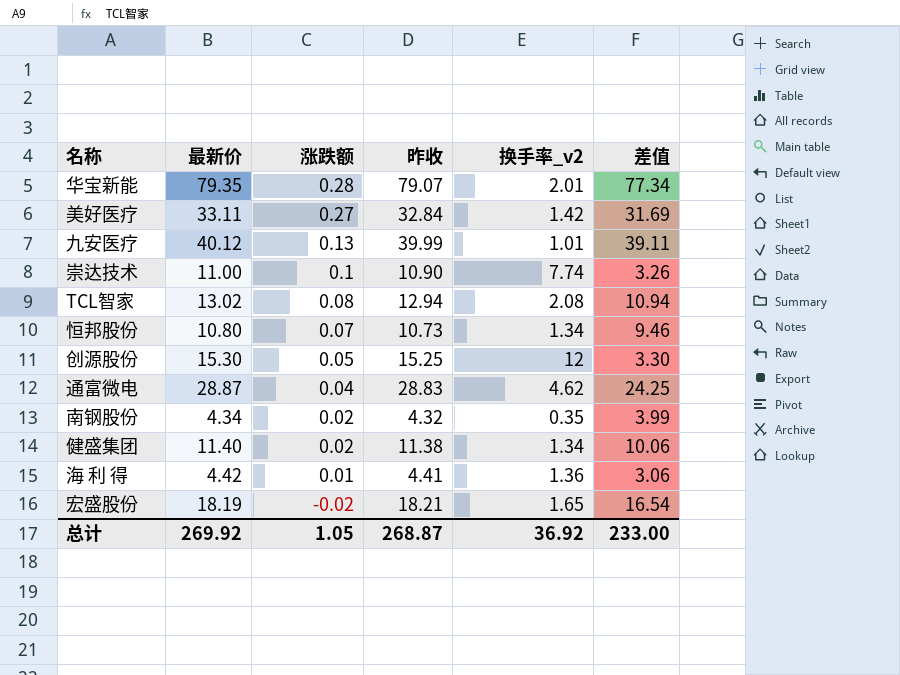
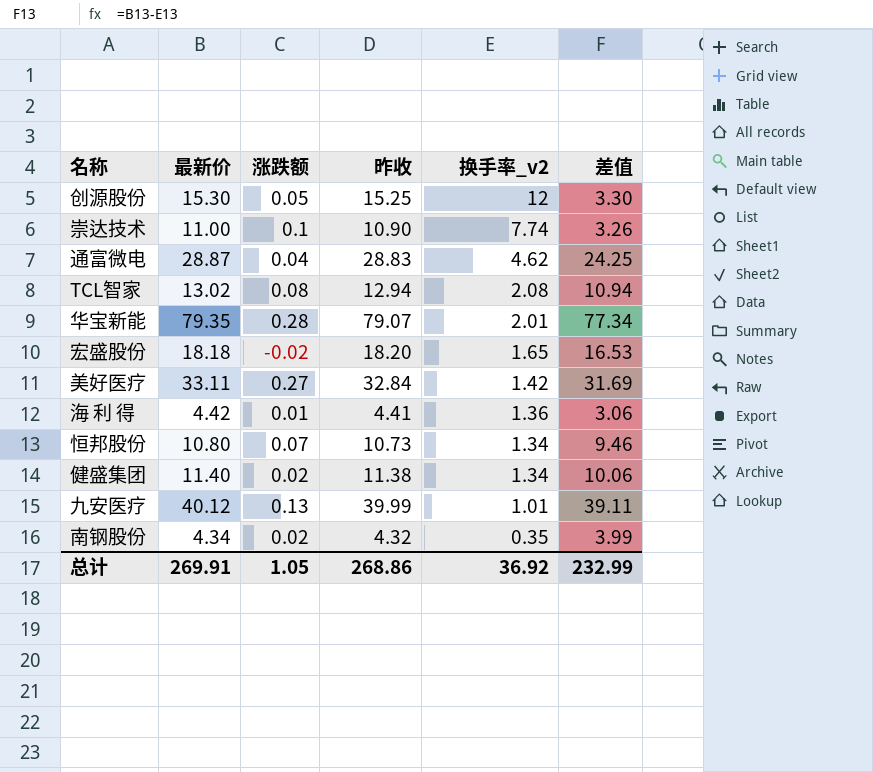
row order: 涨跌额 descending -> 换手率_v2 descending
宏盛股份 | 最新价: 18.19 -> 18.18
宏盛股份 | 昨收: 18.21 -> 18.20
宏盛股份 | 差值: 16.54 -> 16.53
总计 | 最新价: 269.92 -> 269.91
总计 | 昨收: 268.87 -> 268.86
总计 | 差值: 233.00 -> 232.99

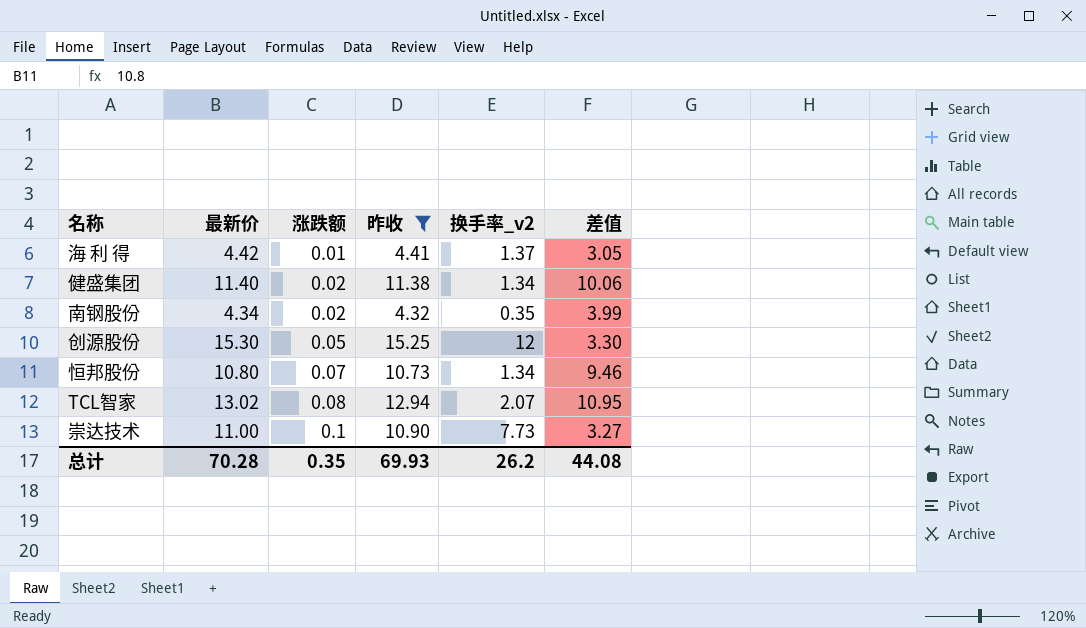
filter: none -> 昨收 <= 15.25
row order: 换手率_v2 descending -> 涨跌额 ascending
海 利 得 | 换手率_v2: 1.36 -> 1.37
海 利 得 | 差值: 3.06 -> 3.05
TCL智家 | 换手率_v2: 2.08 -> 2.07
TCL智家 | 差值: 10.94 -> 10.95
崇达技术 | 换手率_v2: 7.74 -> 7.73
崇达技术 | 差值: 3.26 -> 3.27
总计 | 最新价: 269.91 -> 70.28
总计 | 涨跌额: 1.05 -> 0.35
总计 | 昨收: 268.86 -> 69.93
总计 | 换手率_v2: 36.92 -> 26.2
总计 | 差值: 232.99 -> 44.08

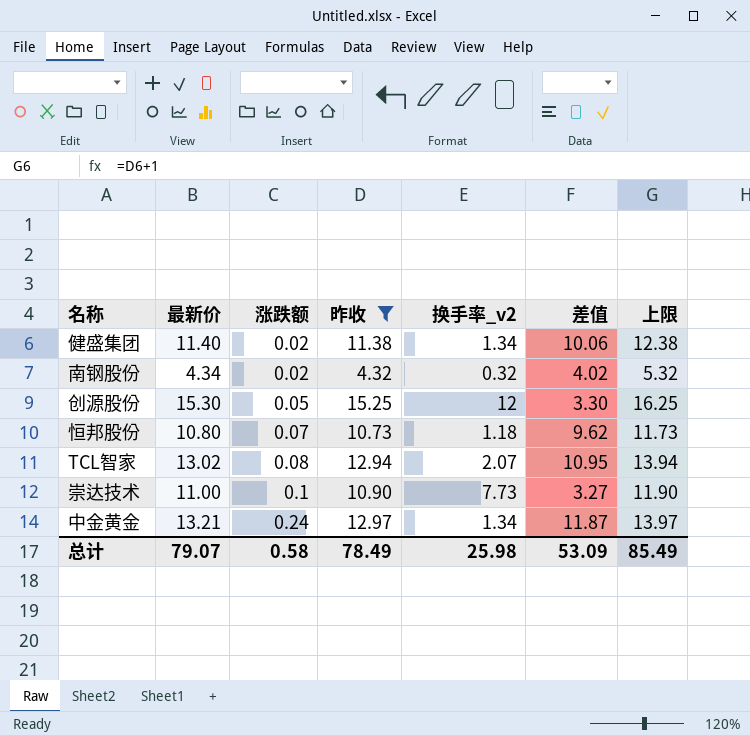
column 上限 | formula: none -> [昨收] + 1
row 海 利 得: 4.42 | 0.01 | 4.41 | 1.37 | 3.05 -> none
南钢股份 | 换手率_v2: 0.35 -> 0.32
南钢股份 | 差值: 3.99 -> 4.02
恒邦股份 | 换手率_v2: 1.34 -> 1.18
恒邦股份 | 差值: 9.46 -> 9.62
row 中金黄金: none -> 13.21 | 0.24 | 12.97 | 1.34 | 11.87 | 13.97
总计 | 最新价: 70.28 -> 79.07
总计 | 涨跌额: 0.35 -> 0.58
总计 | 昨收: 69.93 -> 78.49
总计 | 换手率_v2: 26.2 -> 25.98
总计 | 差值: 44.08 -> 53.09

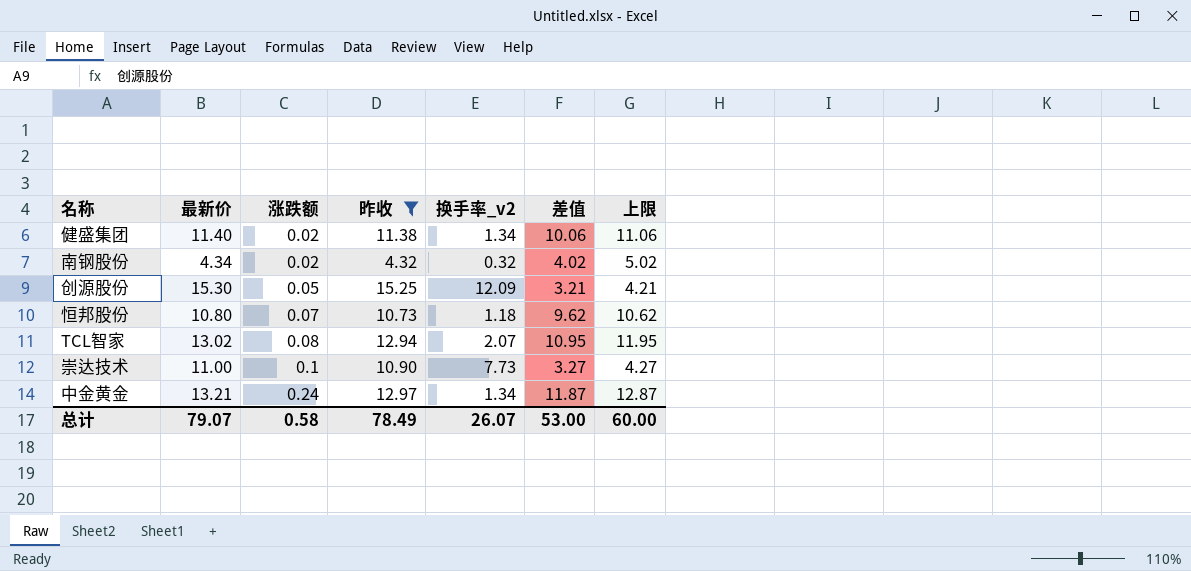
column 上限 | formula: [昨收] + 1 -> [差值] + 1
创源股份 | 换手率_v2: 12 -> 12.09
创源股份 | 差值: 3.30 -> 3.21
总计 | 换手率_v2: 25.98 -> 26.07
总计 | 差值: 53.09 -> 53.00
总计 | 上限: 85.49 -> 60.00

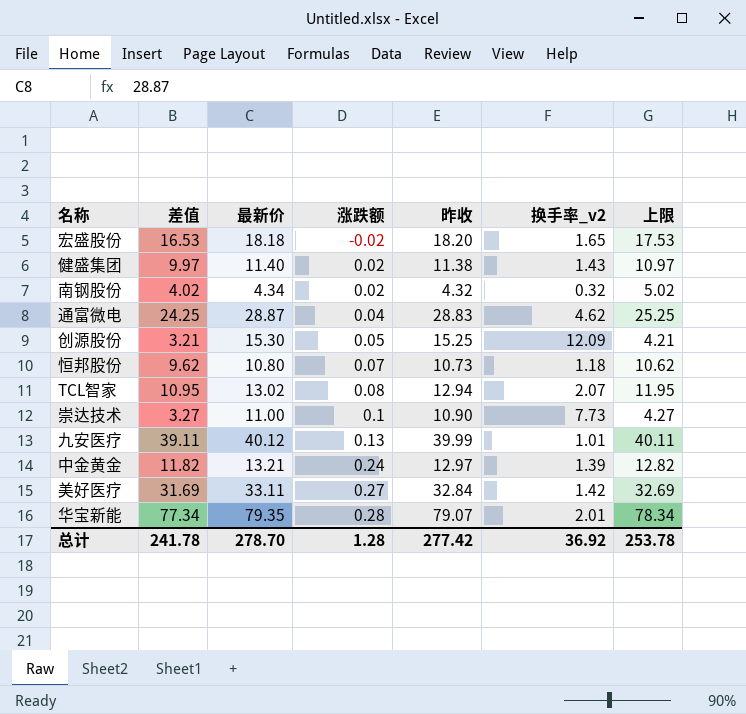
filter: 昨收 <= 15.25 -> none
column 差值 | position: 6 -> 2
健盛集团 | 差值: 10.06 -> 9.97
健盛集团 | 换手率_v2: 1.34 -> 1.43
健盛集团 | 上限: 11.06 -> 10.97
中金黄金 | 差值: 11.87 -> 11.82
中金黄金 | 换手率_v2: 1.34 -> 1.39
中金黄金 | 上限: 12.87 -> 12.82
总计 | 差值: 53.00 -> 241.78
总计 | 最新价: 79.07 -> 278.70
总计 | 涨跌额: 0.58 -> 1.28
总计 | 昨收: 78.49 -> 277.42
总计 | 换手率_v2: 26.07 -> 36.92
总计 | 上限: 60.00 -> 253.78

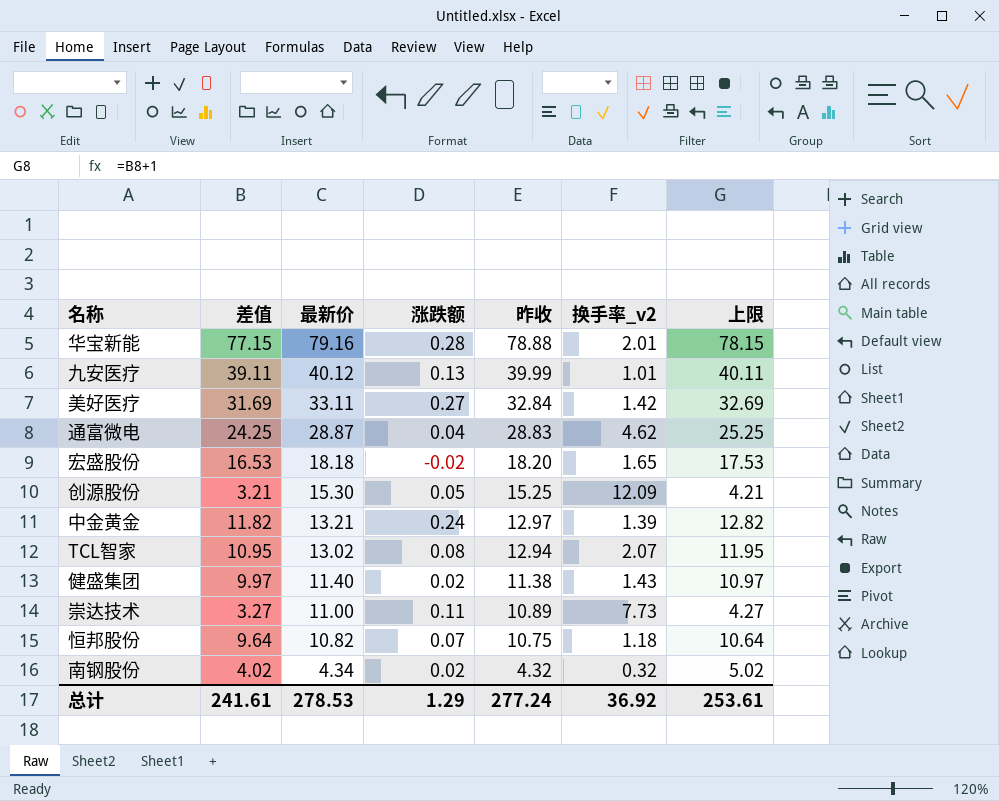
row order: 涨跌额 ascending -> 最新价 descending
华宝新能 | 差值: 77.34 -> 77.15
华宝新能 | 最新价: 79.35 -> 79.16
华宝新能 | 昨收: 79.07 -> 78.88
华宝新能 | 上限: 78.34 -> 78.15
崇达技术 | 涨跌额: 0.1 -> 0.11
崇达技术 | 昨收: 10.90 -> 10.89
恒邦股份 | 差值: 9.62 -> 9.64
恒邦股份 | 最新价: 10.80 -> 10.82
恒邦股份 | 昨收: 10.73 -> 10.75
恒邦股份 | 上限: 10.62 -> 10.64
总计 | 差值: 241.78 -> 241.61
总计 | 最新价: 278.70 -> 278.53
总计 | 涨跌额: 1.28 -> 1.29
总计 | 昨收: 277.42 -> 277.24
总计 | 上限: 253.78 -> 253.61

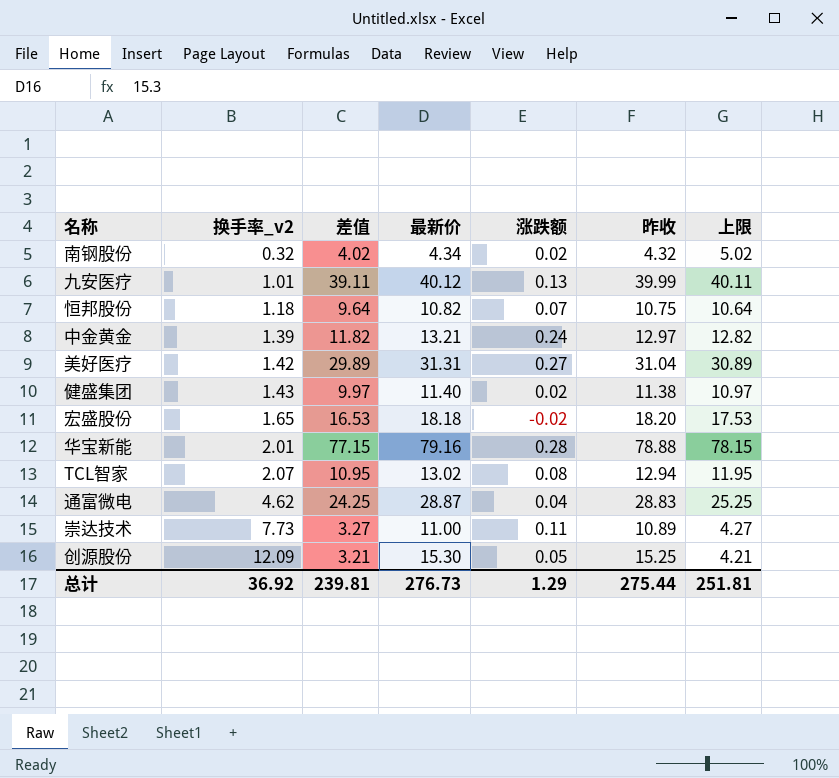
row order: 最新价 descending -> 换手率_v2 ascending
column 换手率_v2 | position: 6 -> 2
美好医疗 | 差值: 31.69 -> 29.89
美好医疗 | 最新价: 33.11 -> 31.31
美好医疗 | 昨收: 32.84 -> 31.04
美好医疗 | 上限: 32.69 -> 30.89
总计 | 差值: 241.61 -> 239.81
总计 | 最新价: 278.53 -> 276.73
总计 | 昨收: 277.24 -> 275.44
总计 | 上限: 253.61 -> 251.81

